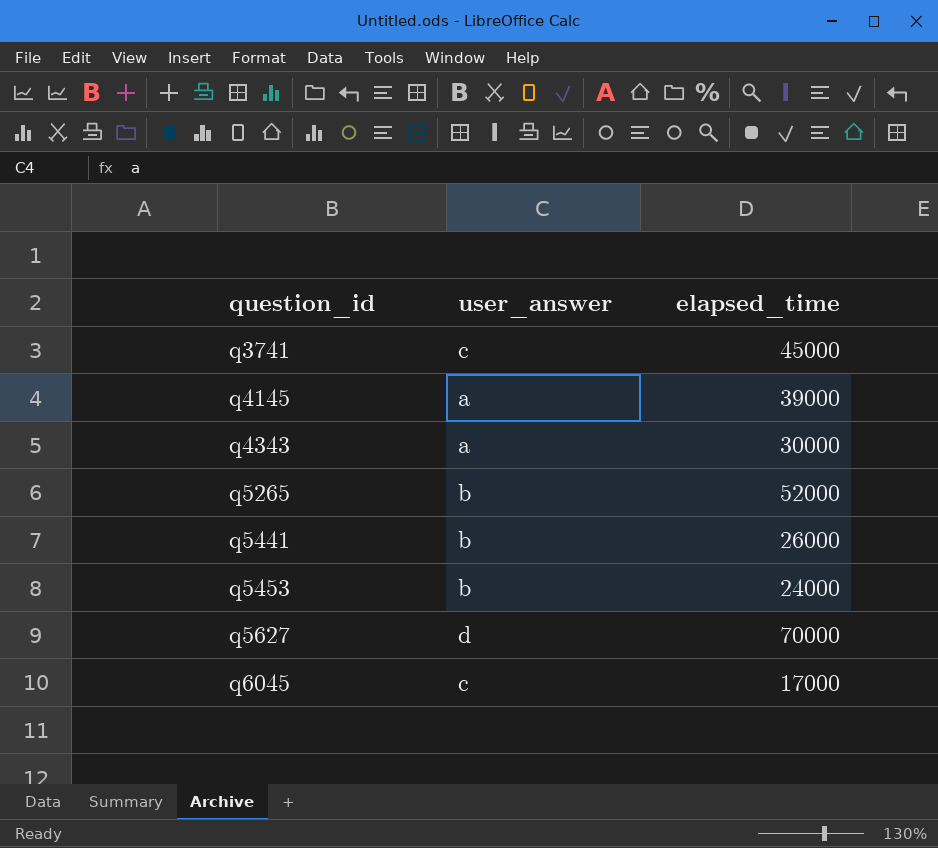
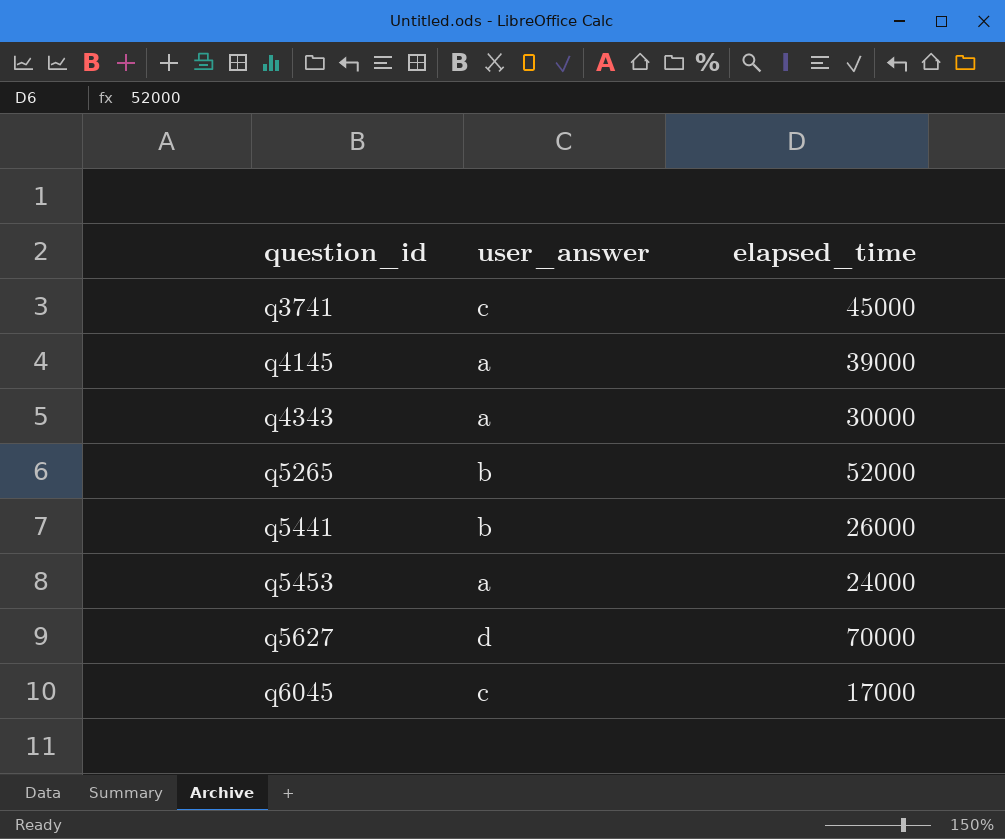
q5453 | user_answer: b -> a

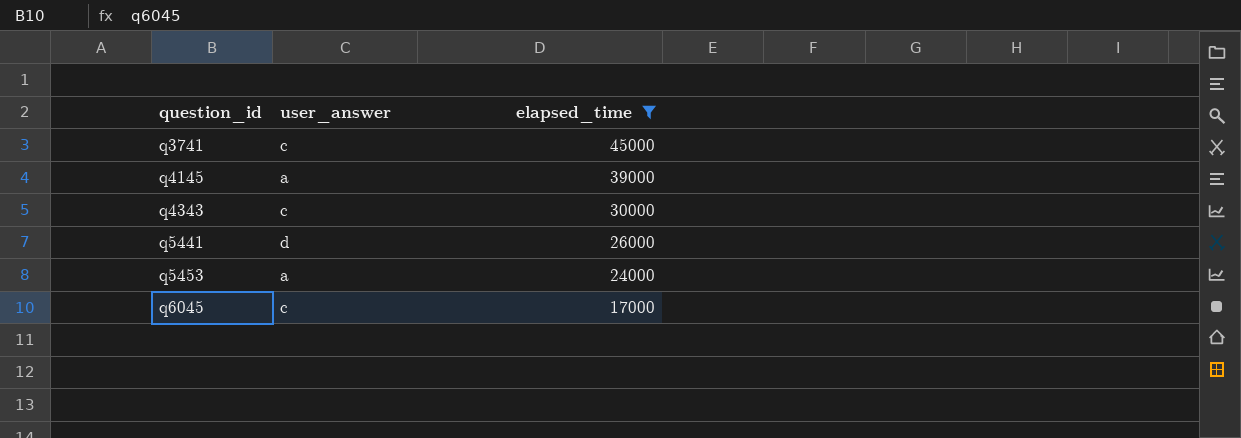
filter: none -> elapsed_time <= 45000
q4343 | user_answer: a -> c
q5441 | user_answer: b -> d

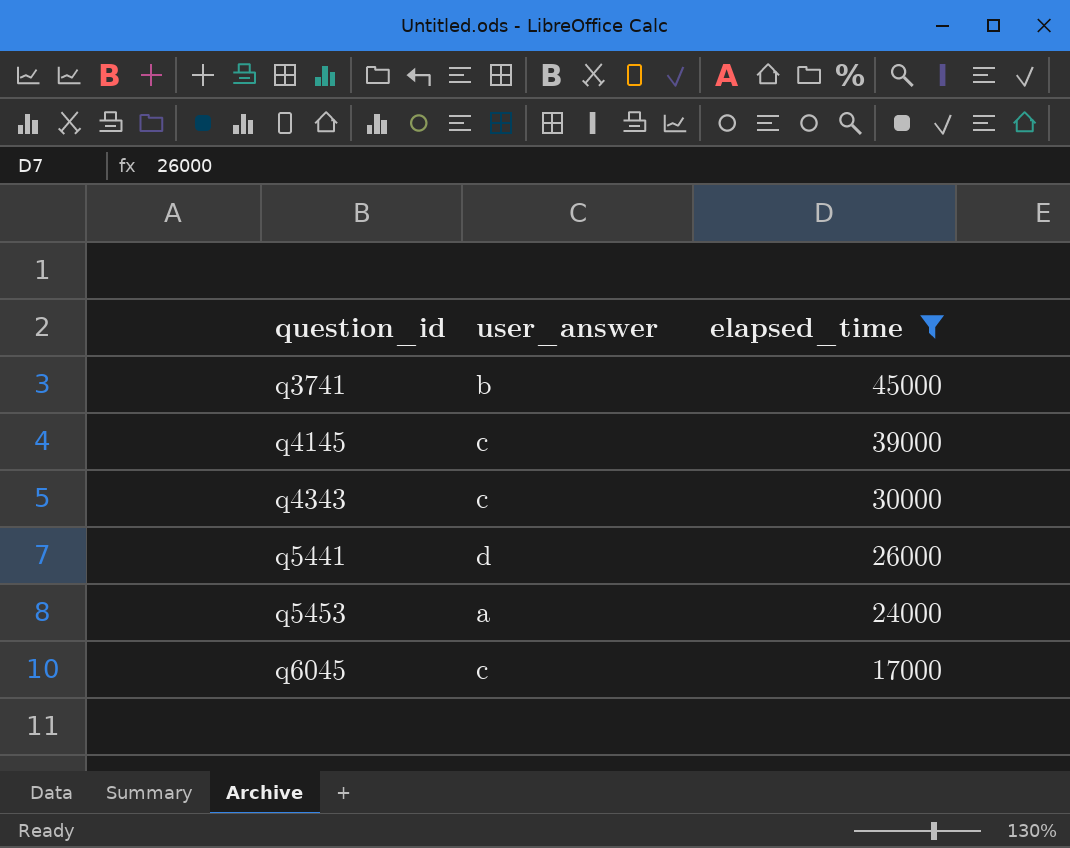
q3741 | user_answer: c -> b
q4145 | user_answer: a -> c

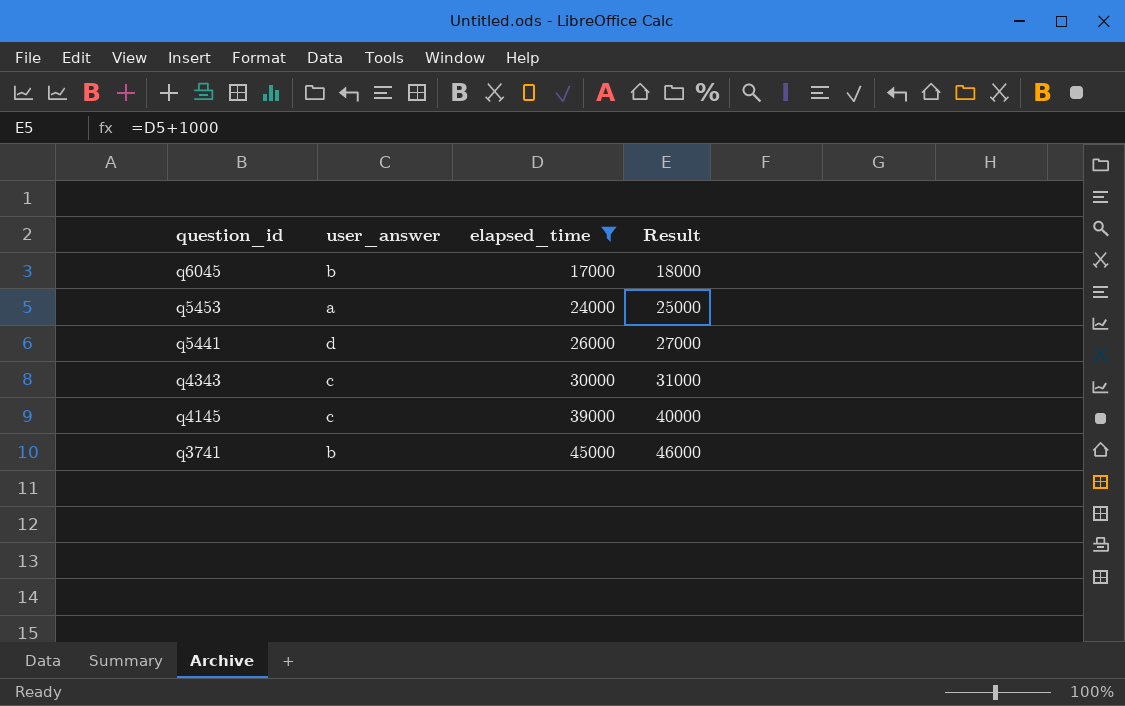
row order: question_id ascending -> question_id descending
column Result | formula: none -> [elapsed_time] + 1000
q6045 | user_answer: c -> b

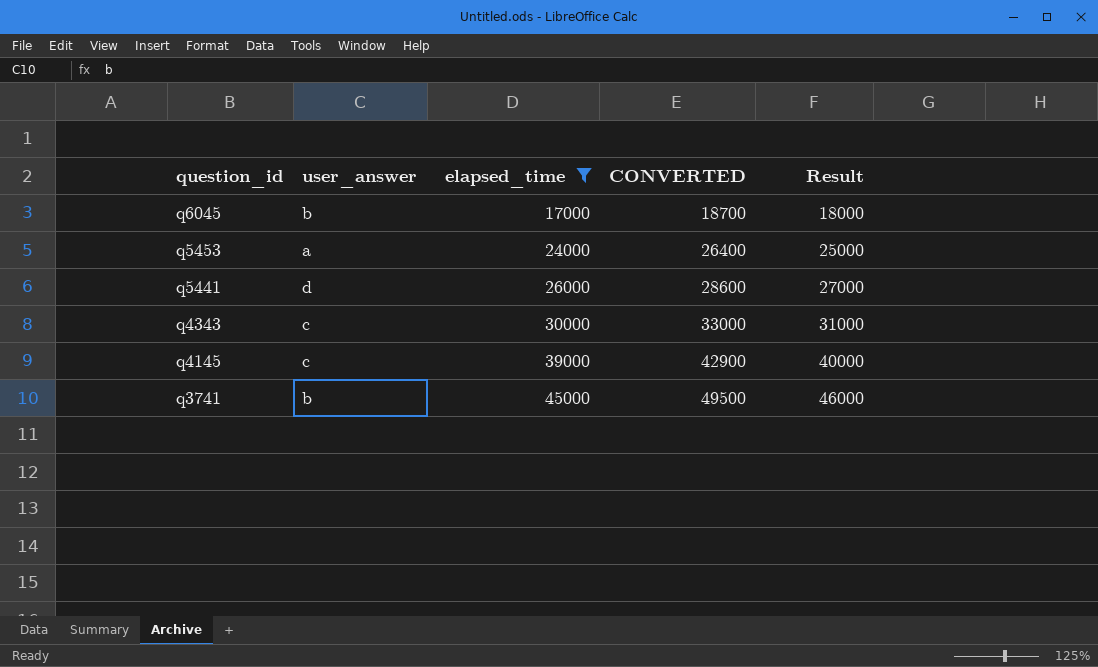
column CONVERTED | formula: none -> [elapsed_time] * 1.1

